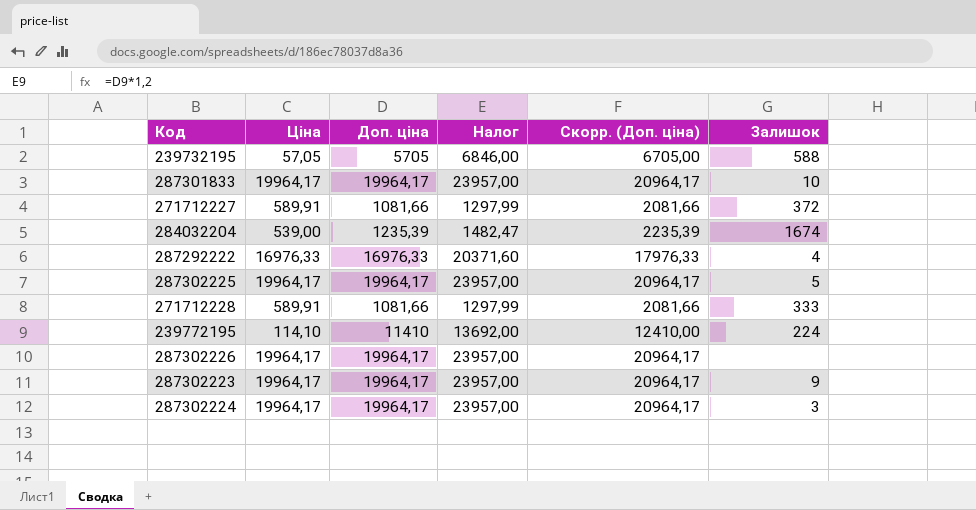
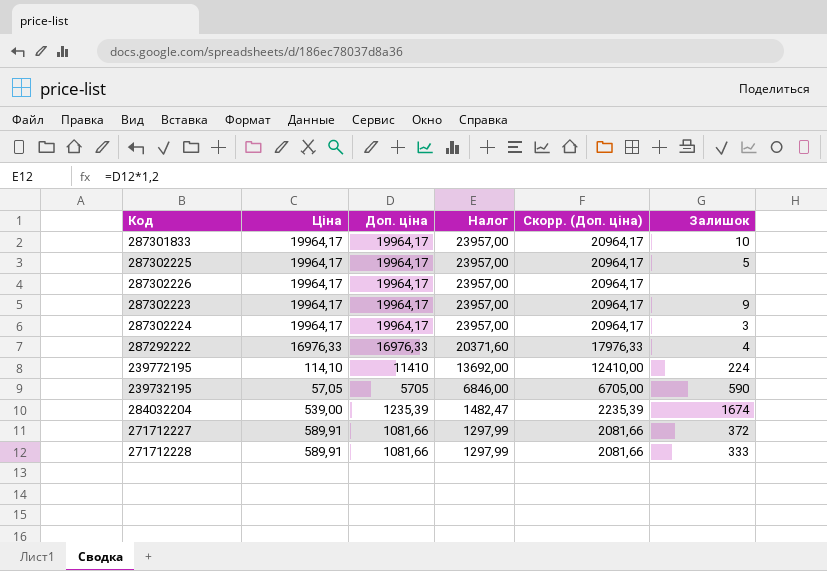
row order: none -> Доп. ціна descending
239732195 | Залишок: 588 -> 590

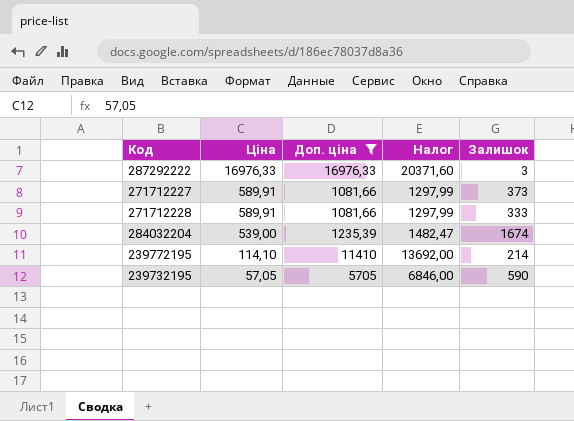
filter: none -> Доп. ціна != 19964,17
row order: Доп. ціна descending -> Ціна descending
column Скорр. (Доп. ціна) | formula: [Доп. ціна] + 1000 -> none
287292222 | Залишок: 4 -> 3
271712227 | Залишок: 372 -> 373
239772195 | Залишок: 224 -> 214

